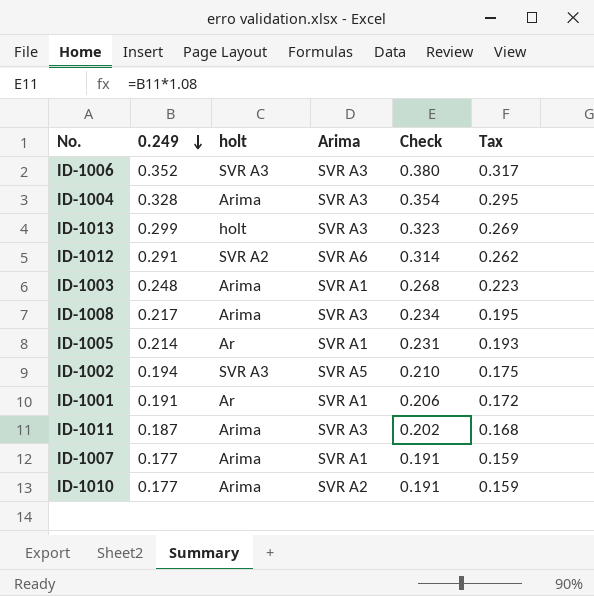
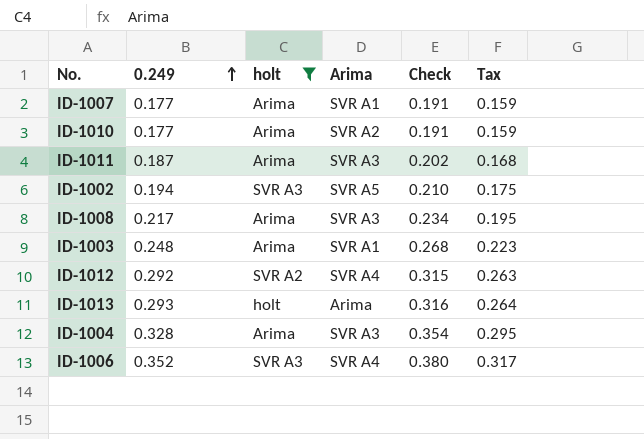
filter: none -> holt != Ar
row order: 0.249 descending -> 0.249 ascending
ID-1012 | 0.249: 0.291 -> 0.292
ID-1012 | Arima: SVR A6 -> SVR A4
ID-1012 | Check: 0.314 -> 0.315
ID-1012 | Tax: 0.262 -> 0.263
ID-1013 | 0.249: 0.299 -> 0.293
ID-1013 | Arima: SVR A3 -> Arima
ID-1013 | Check: 0.323 -> 0.316
ID-1013 | Tax: 0.269 -> 0.264
ID-1006 | Arima: SVR A3 -> SVR A4

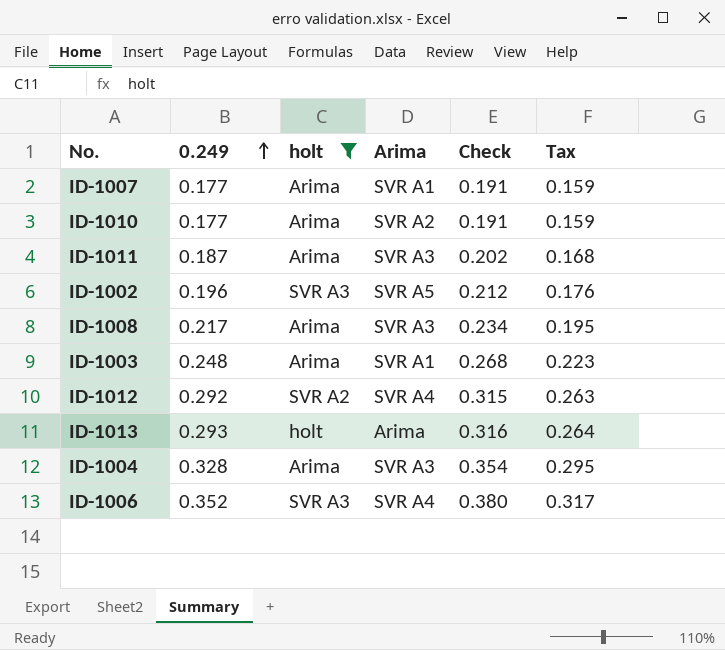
ID-1002 | 0.249: 0.194 -> 0.196
ID-1002 | Check: 0.210 -> 0.212
ID-1002 | Tax: 0.175 -> 0.176

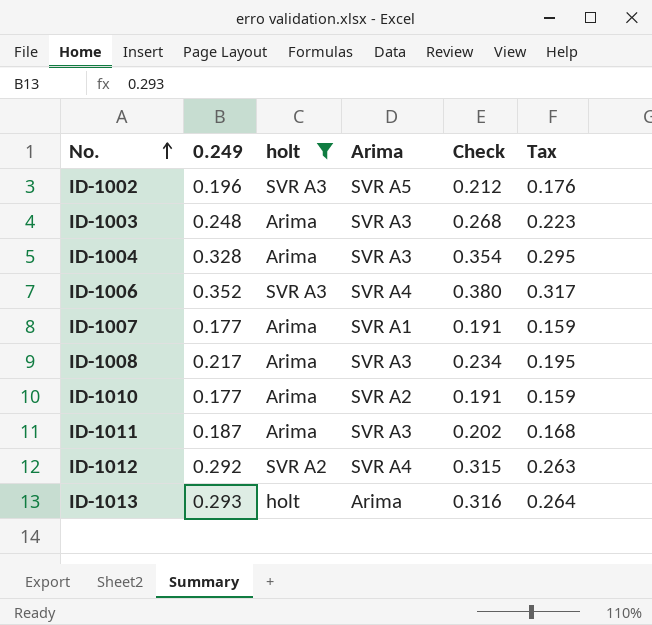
row order: 0.249 ascending -> No. ascending
ID-1003 | Arima: SVR A1 -> SVR A3

